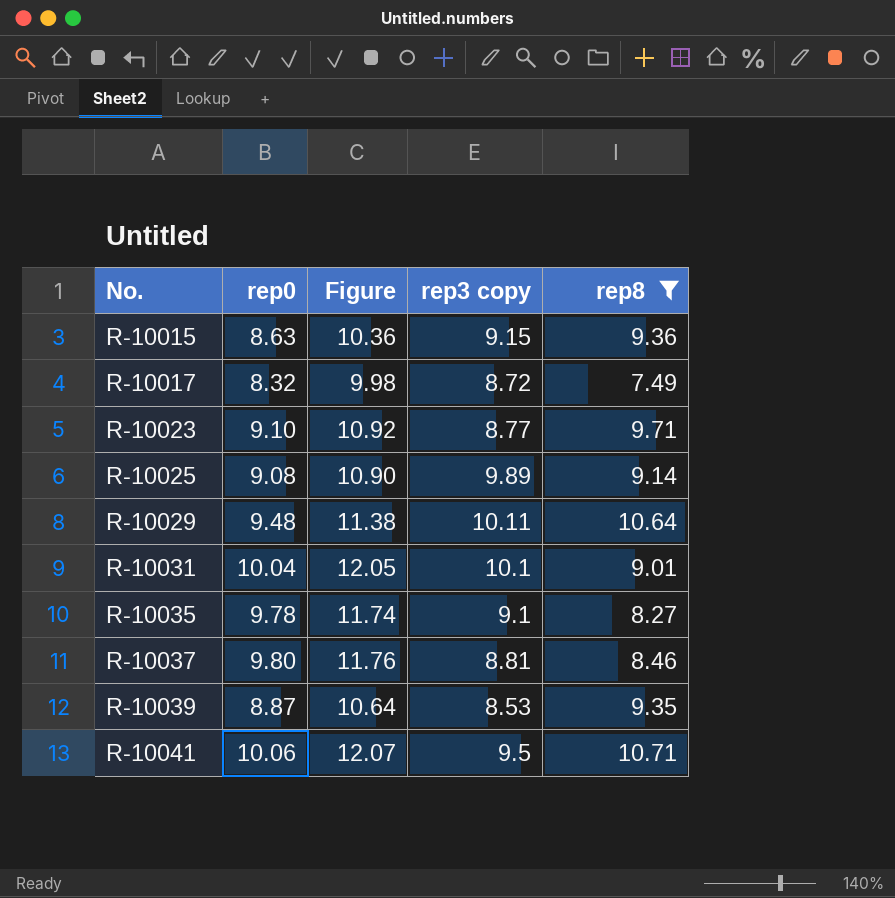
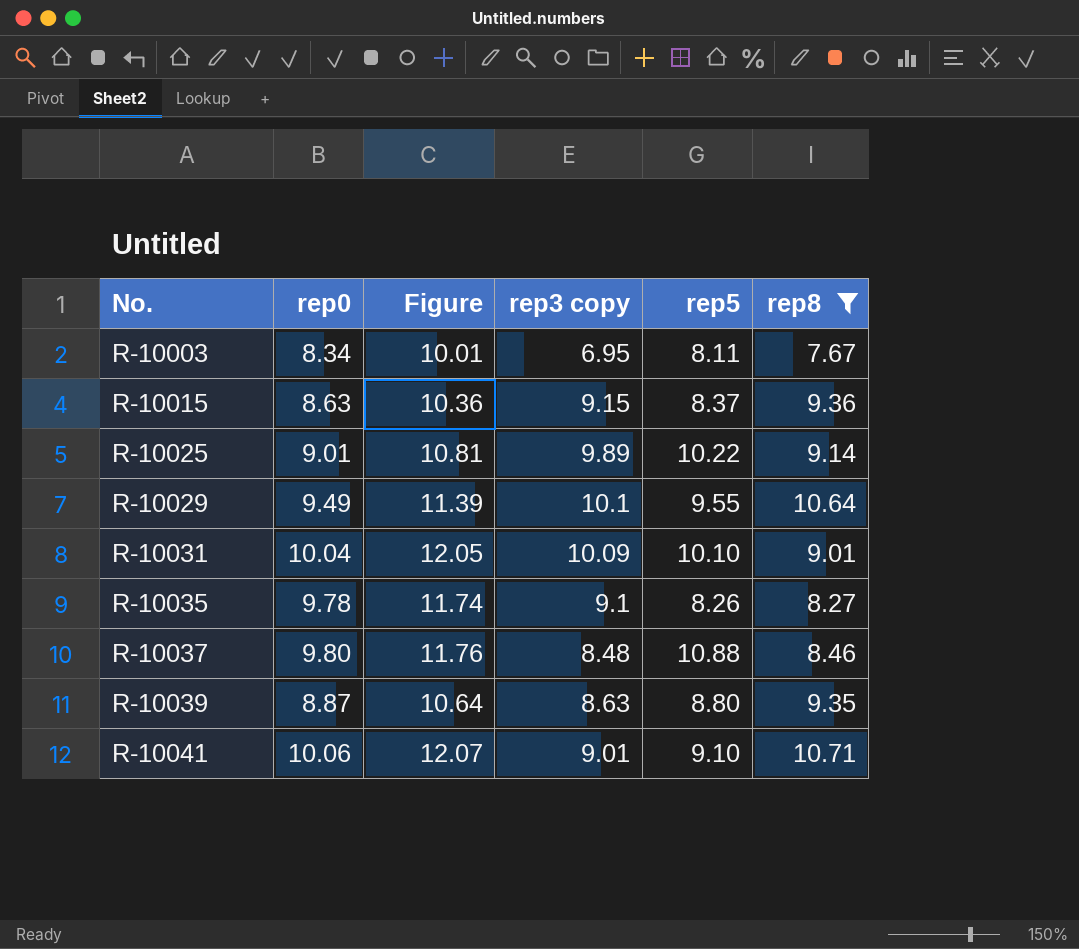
column rep5 | position: none -> 5
row R-10017: 8.32 | 9.98 | 8.72 | 7.49 -> none
row R-10023: 9.10 | 10.92 | 8.77 | 9.71 -> none
row R-10003: none -> 8.34 | 10.01 | 6.95 | 8.11 | 7.67
R-10025 | rep0: 9.08 -> 9.01
R-10025 | Figure: 10.90 -> 10.81
R-10029 | rep0: 9.48 -> 9.49
R-10029 | Figure: 11.38 -> 11.39
R-10029 | rep3 copy: 10.11 -> 10.1
R-10031 | rep3 copy: 10.1 -> 10.09
R-10037 | rep3 copy: 8.81 -> 8.48
R-10039 | rep3 copy: 8.53 -> 8.63
R-10041 | rep3 copy: 9.5 -> 9.01

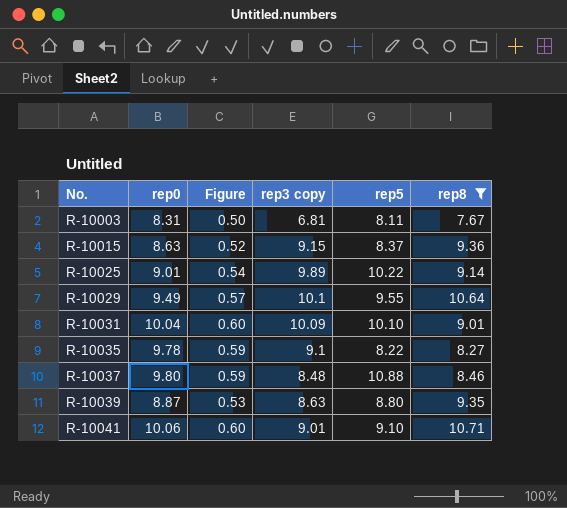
column Figure | formula: [rep0] * 1.2 -> [rep0] * 0.06
R-10003 | rep0: 8.34 -> 8.31
R-10003 | rep3 copy: 6.95 -> 6.81
R-10035 | rep5: 8.26 -> 8.22

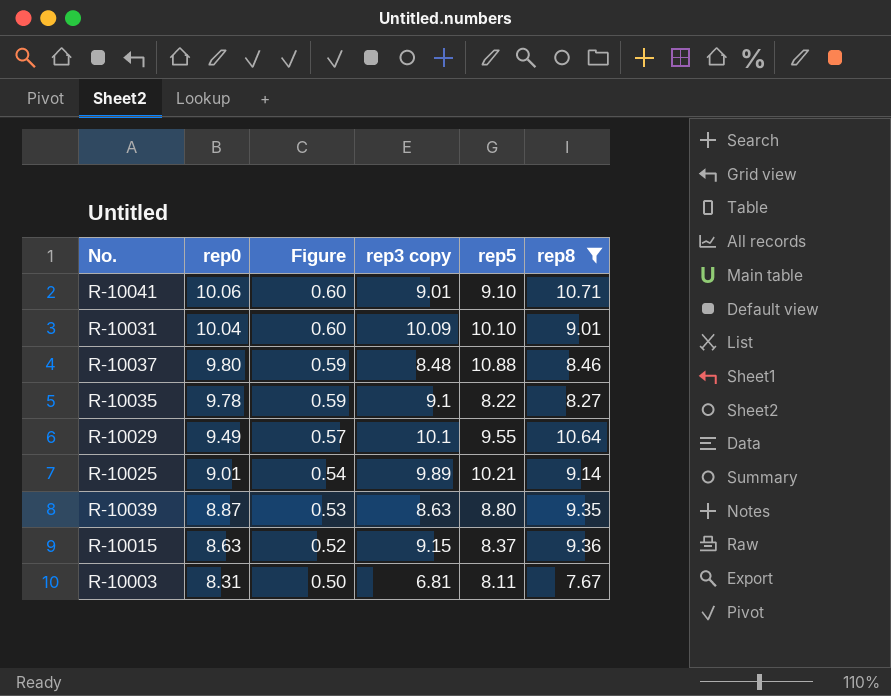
row order: No. ascending -> rep0 descending
R-10025 | rep5: 10.22 -> 10.21

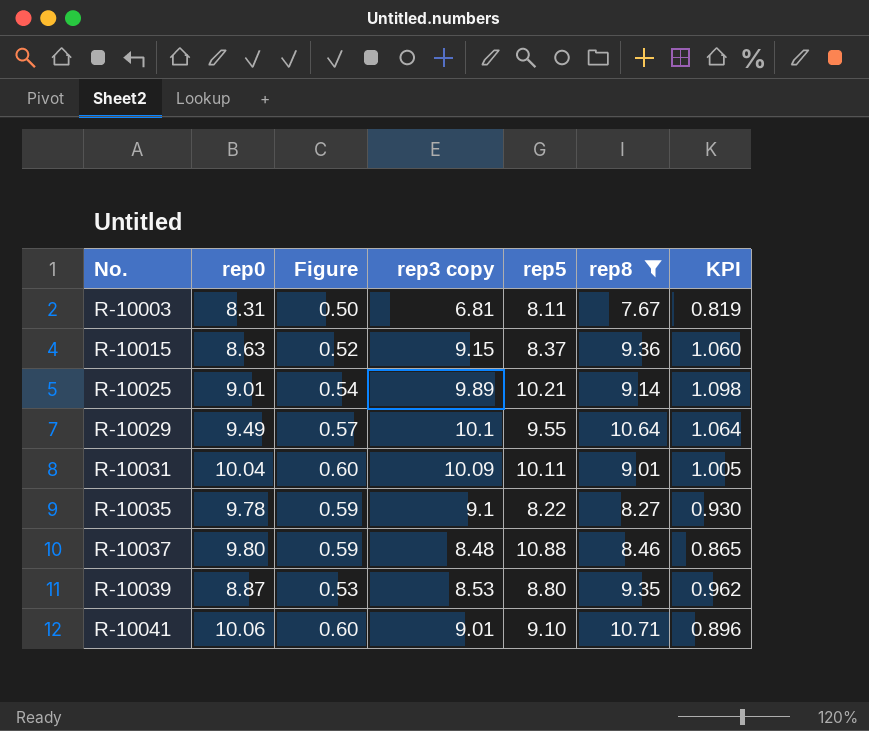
row order: rep0 descending -> No. ascending
column KPI | formula: none -> [rep3 copy] / [rep0]
R-10031 | rep5: 10.10 -> 10.11
R-10039 | rep3 copy: 8.63 -> 8.53

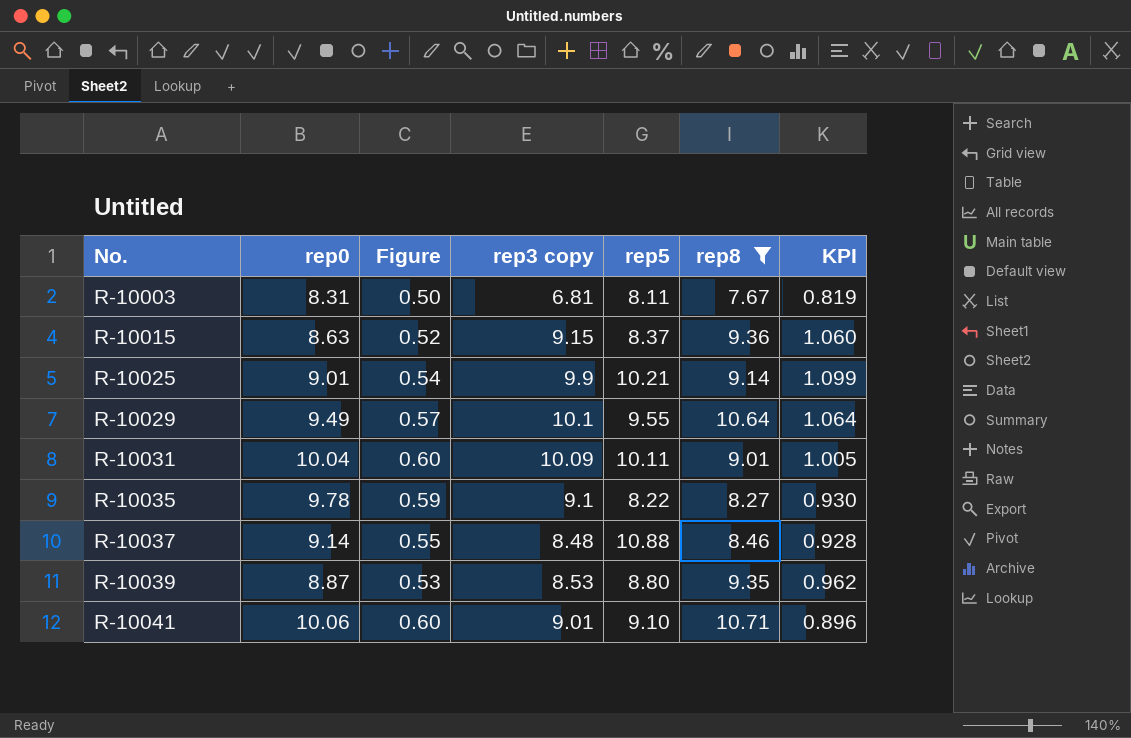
R-10025 | rep3 copy: 9.89 -> 9.9
R-10025 | KPI: 1.098 -> 1.099
R-10037 | rep0: 9.80 -> 9.14
R-10037 | Figure: 0.59 -> 0.55
R-10037 | KPI: 0.865 -> 0.928

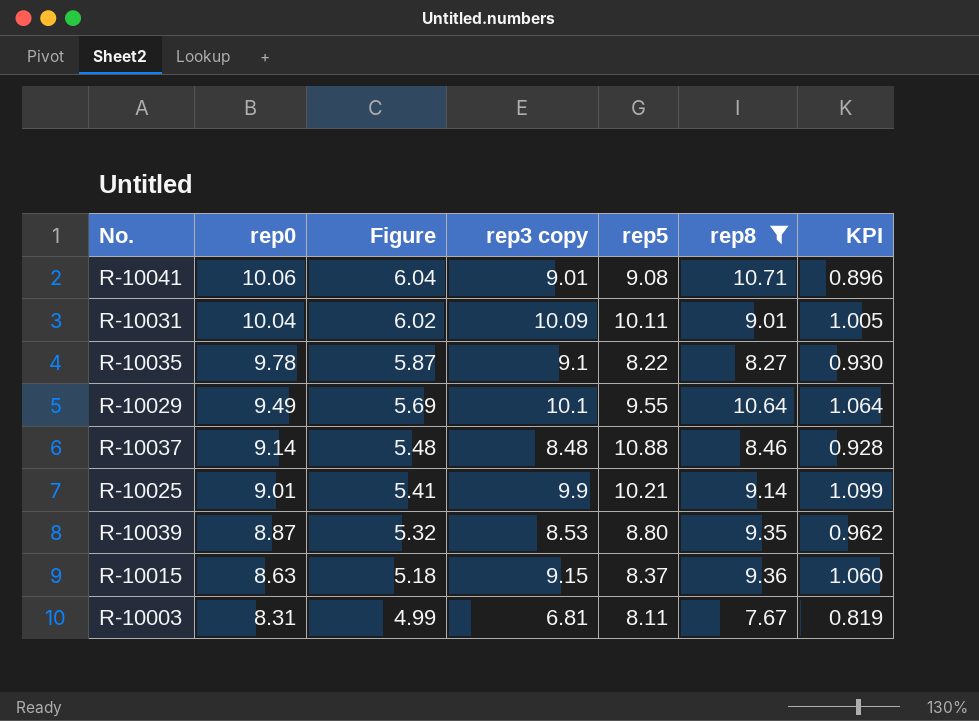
row order: No. ascending -> rep0 descending
column Figure | formula: [rep0] * 0.06 -> [rep0] * 0.6
R-10041 | rep5: 9.10 -> 9.08

